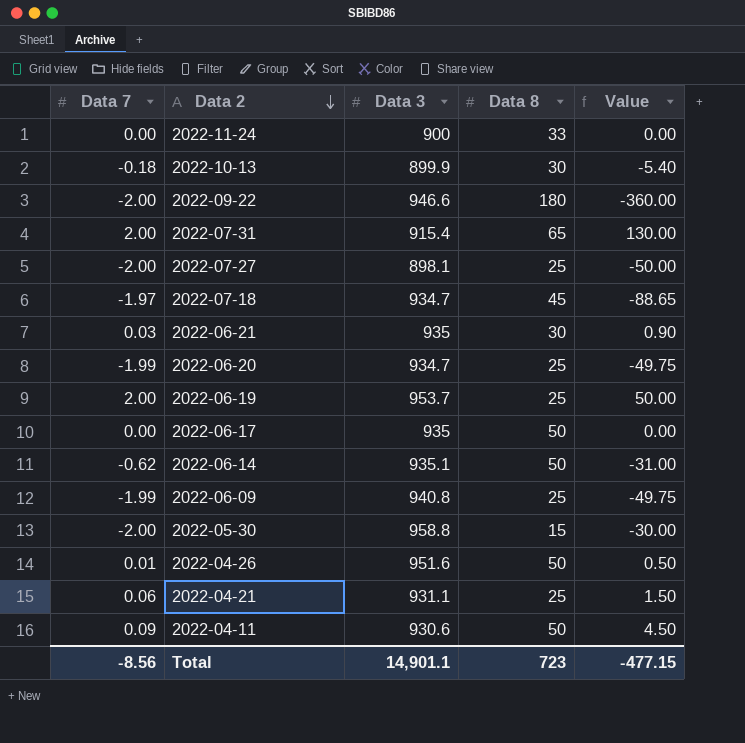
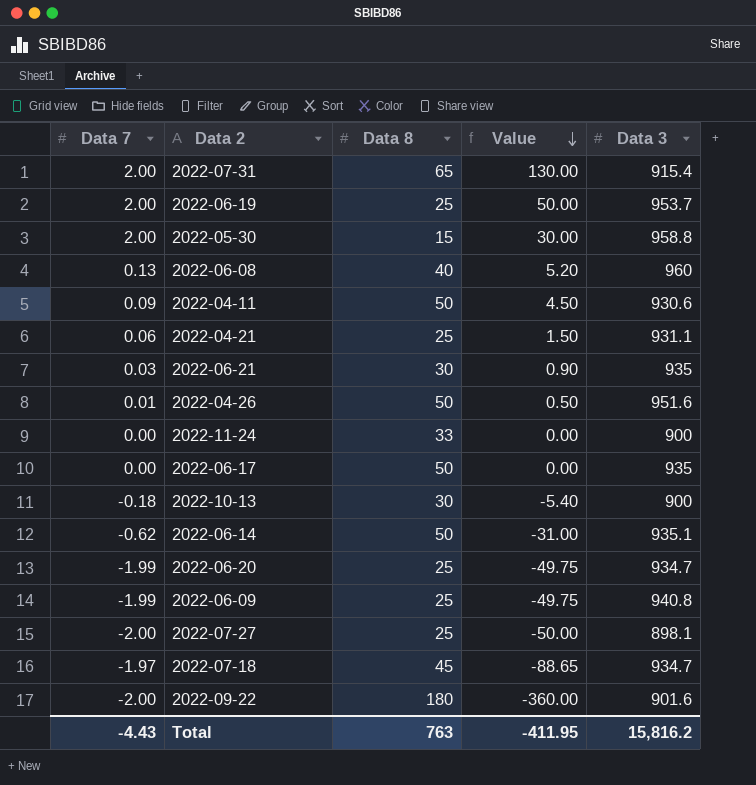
row order: Data 2 descending -> Value descending
column Data 3 | position: 3 -> 5
2022-05-30 | Data 7: -2.00 -> 2.00
2022-05-30 | Value: -30.00 -> 30.00
row 2022-06-08: none -> 0.13 | 40 | 5.20 | 960
2022-10-13 | Data 3: 899.9 -> 900
2022-09-22 | Data 3: 946.6 -> 901.6
Total | Data 7: -8.56 -> -4.43
Total | Data 8: 723 -> 763
Total | Value: -477.15 -> -411.95
Total | Data 3: 14,901.1 -> 15,816.2

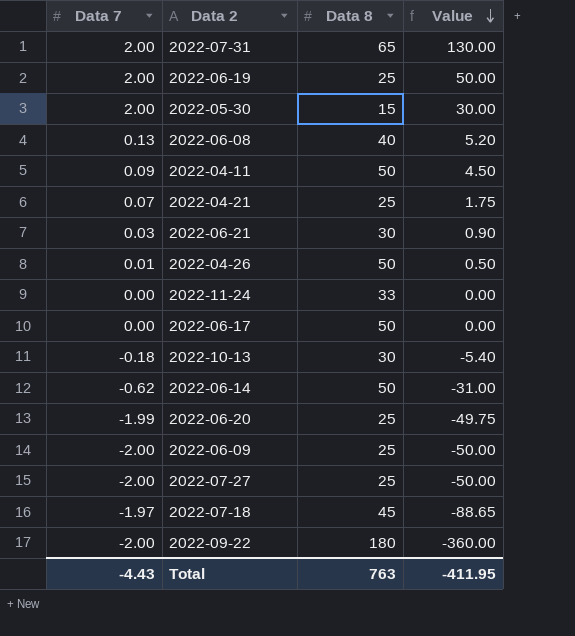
column Data 3 | position: 5 -> none
2022-04-21 | Data 7: 0.06 -> 0.07
2022-04-21 | Value: 1.50 -> 1.75
2022-06-09 | Data 7: -1.99 -> -2.00
2022-06-09 | Value: -49.75 -> -50.00

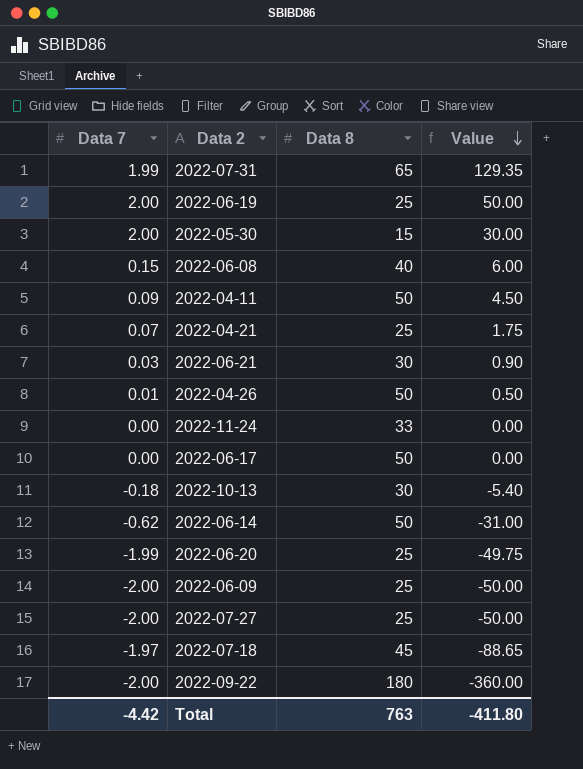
2022-07-31 | Data 7: 2.00 -> 1.99
2022-07-31 | Value: 130.00 -> 129.35
2022-06-08 | Data 7: 0.13 -> 0.15
2022-06-08 | Value: 5.20 -> 6.00
Total | Data 7: -4.43 -> -4.42
Total | Value: -411.95 -> -411.80

